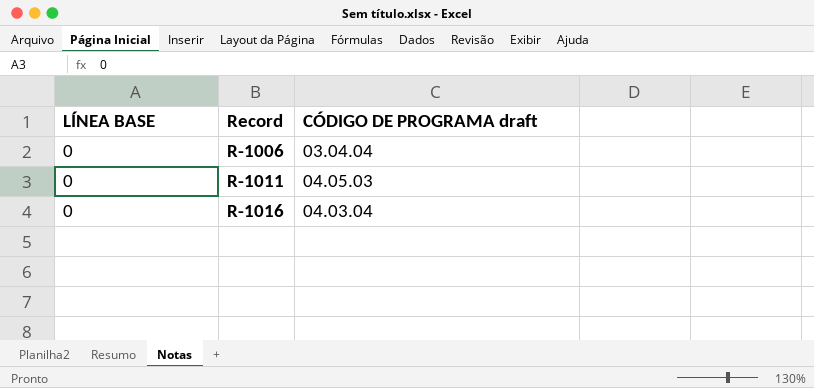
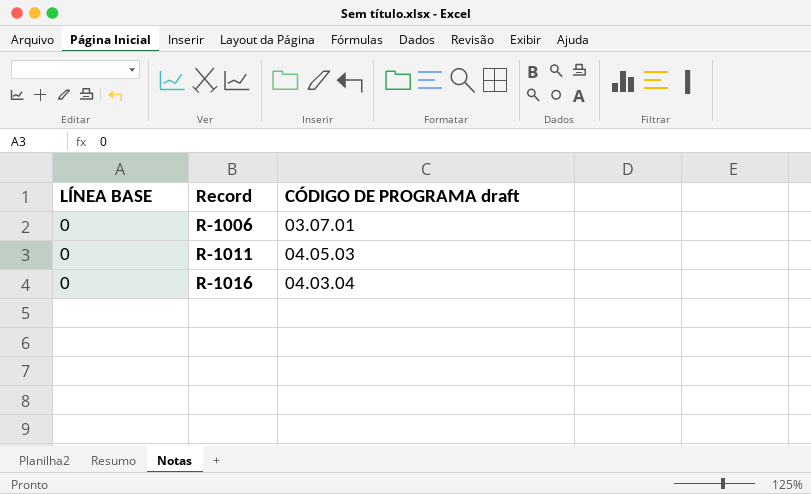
R-1006 | CÓDIGO DE PROGRAMA draft: 03.04.04 -> 03.07.01

